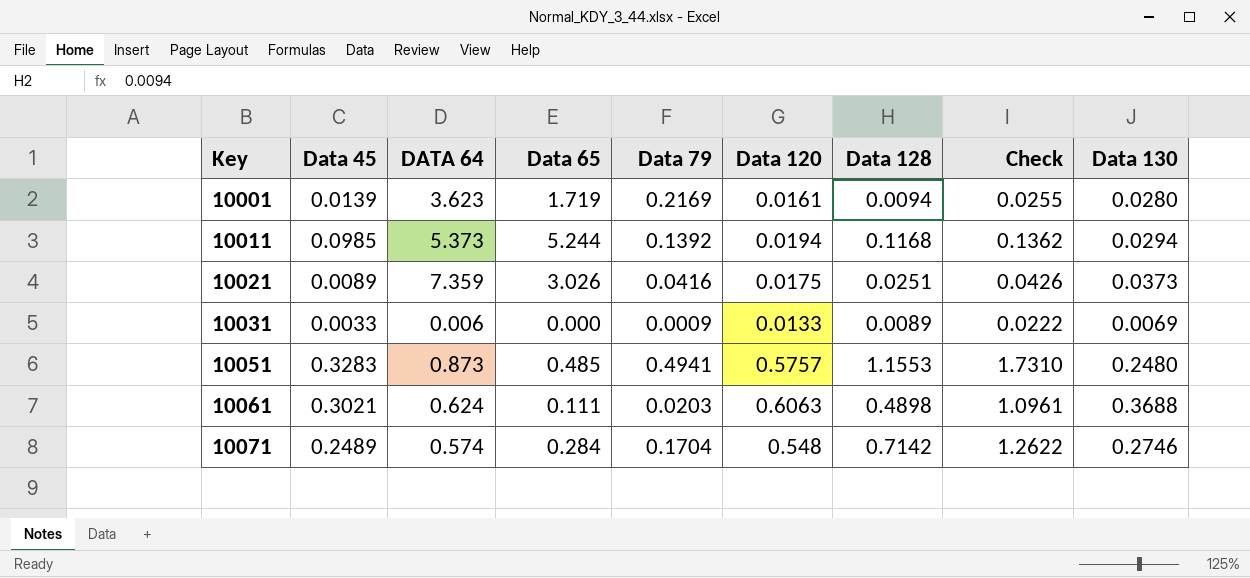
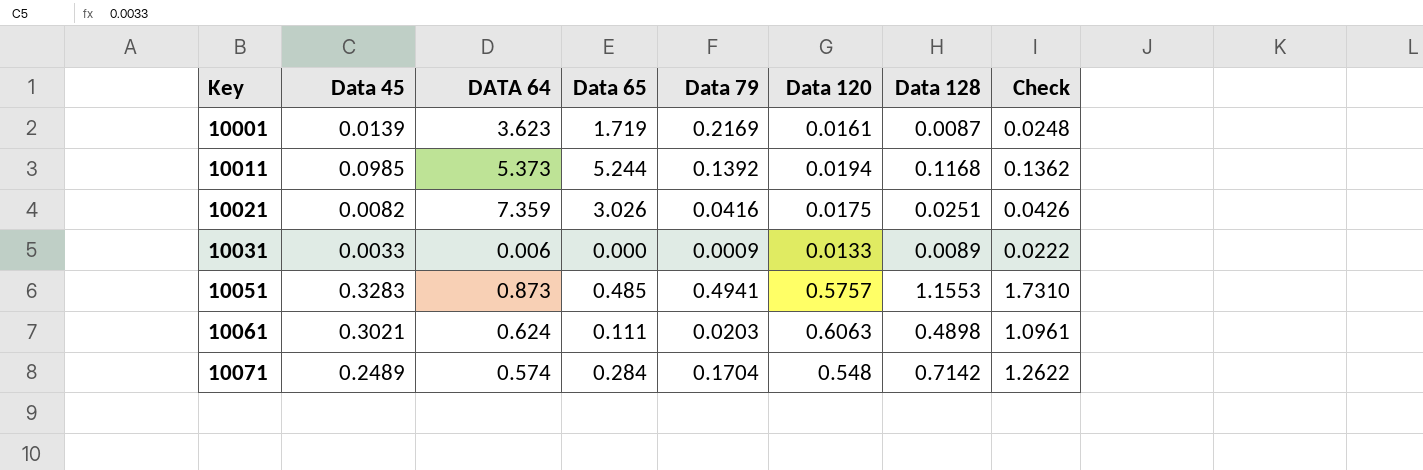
column Data 130 | position: 9 -> none
10001 | Data 128: 0.0094 -> 0.0087
10001 | Check: 0.0255 -> 0.0248
10021 | Data 45: 0.0089 -> 0.0082

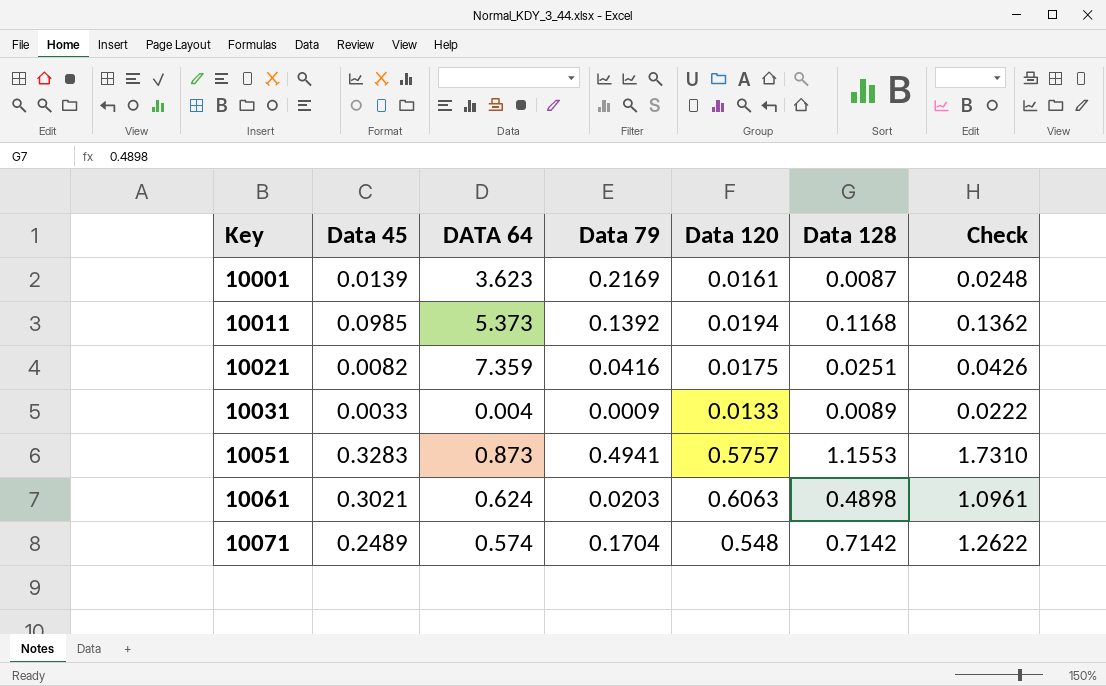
column Data 65 | position: 4 -> none
10031 | DATA 64: 0.006 -> 0.004

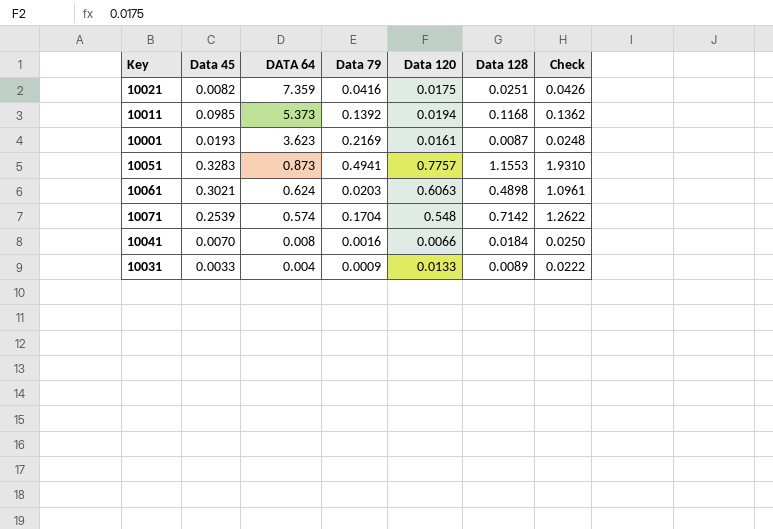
row order: Key ascending -> DATA 64 descending
10001 | Data 45: 0.0139 -> 0.0193
10051 | Data 120: 0.5757 -> 0.7757
10051 | Check: 1.7310 -> 1.9310
10071 | Data 45: 0.2489 -> 0.2539
row 10041: none -> 0.0070 | 0.008 | 0.0016 | 0.0066 | 0.0184 | 0.0250

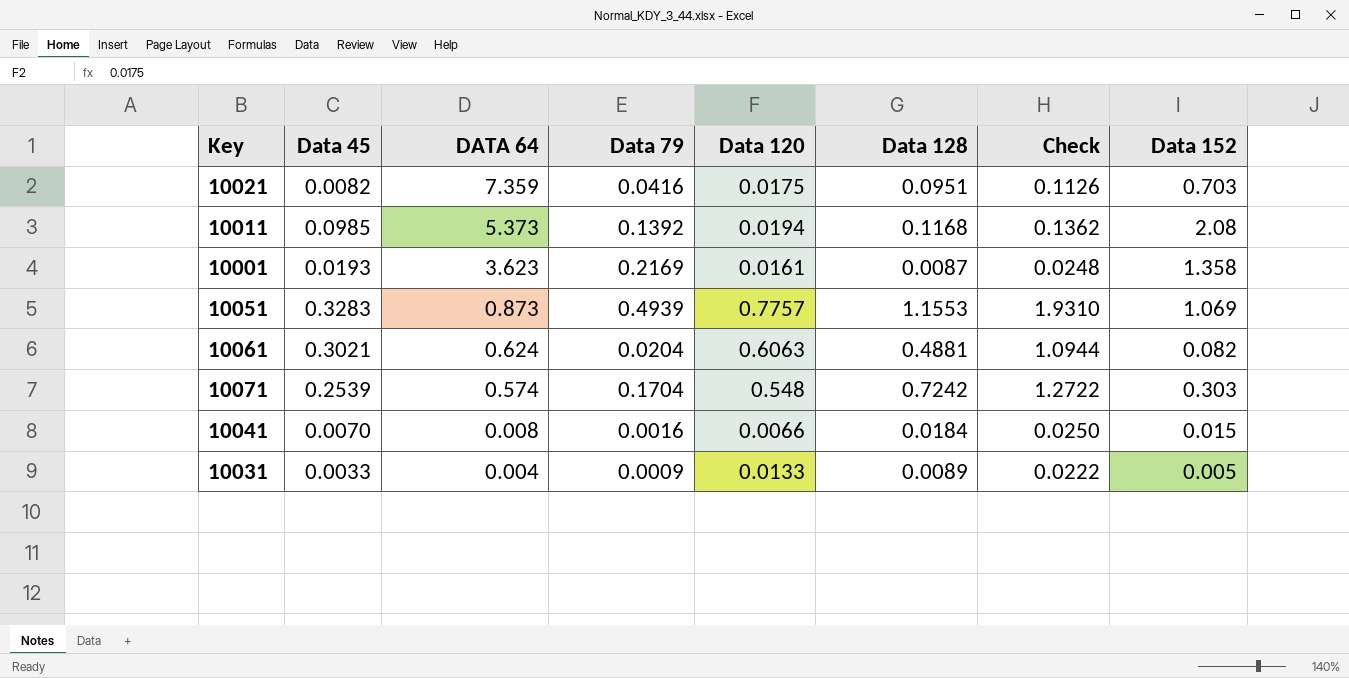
column Data 152 | position: none -> 8
10021 | Data 128: 0.0251 -> 0.0951
10021 | Check: 0.0426 -> 0.1126
10051 | Data 79: 0.4941 -> 0.4939
10061 | Data 79: 0.0203 -> 0.0204
10061 | Data 128: 0.4898 -> 0.4881
10061 | Check: 1.0961 -> 1.0944
10071 | Data 128: 0.7142 -> 0.7242
10071 | Check: 1.2622 -> 1.2722

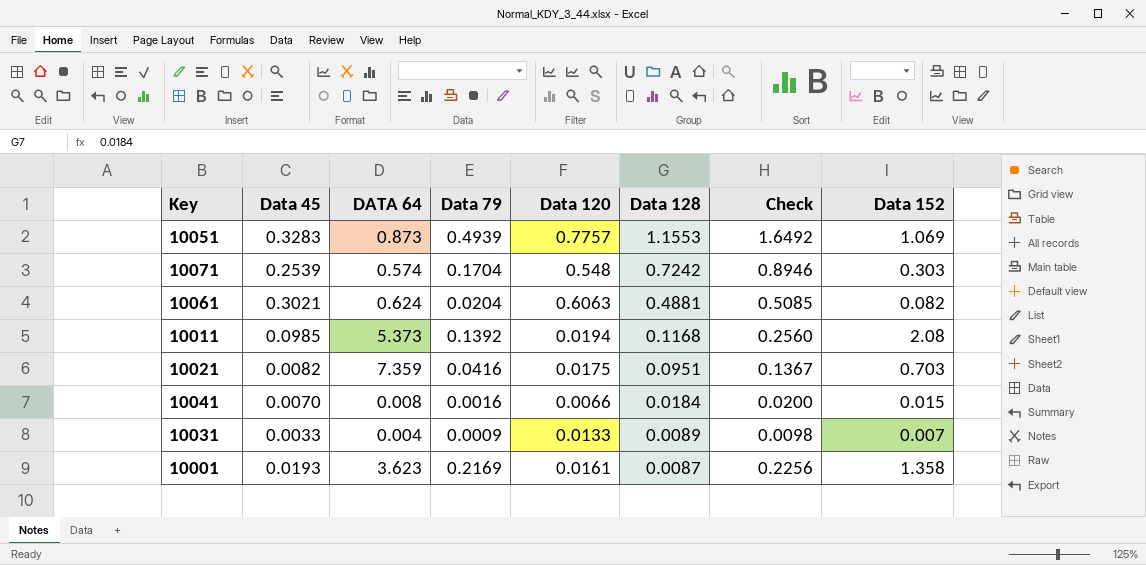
row order: DATA 64 descending -> Data 128 descending
column Check | formula: [Data 120] + [Data 128] -> [Data 79] + [Data 128]
10031 | Data 152: 0.005 -> 0.007

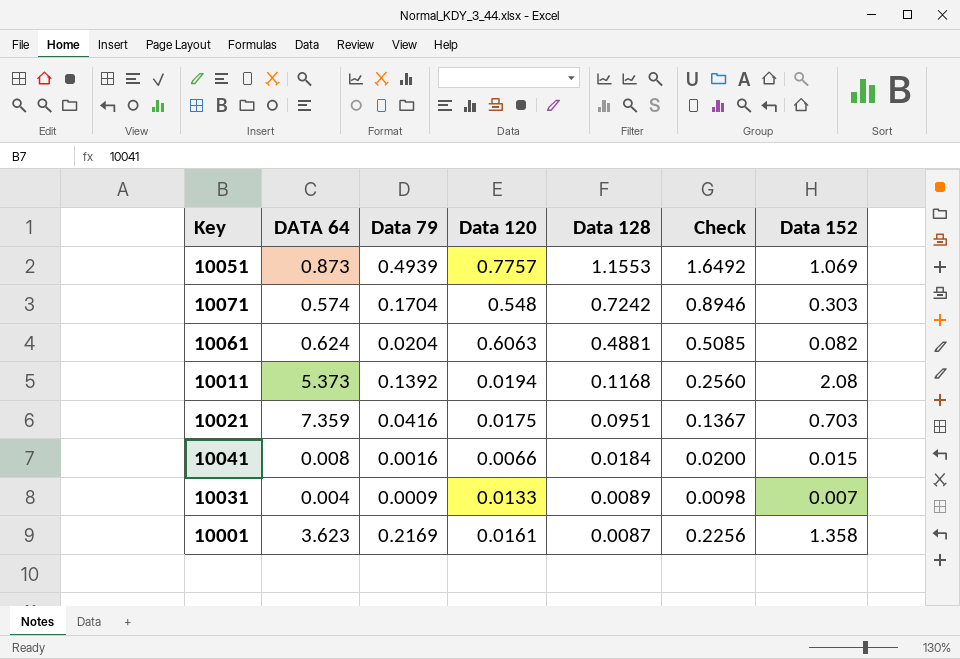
column Data 45 | position: 2 -> none

